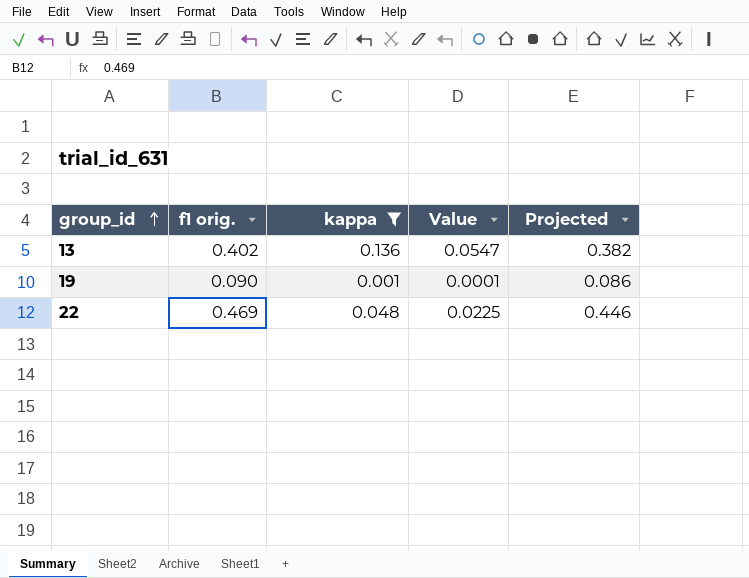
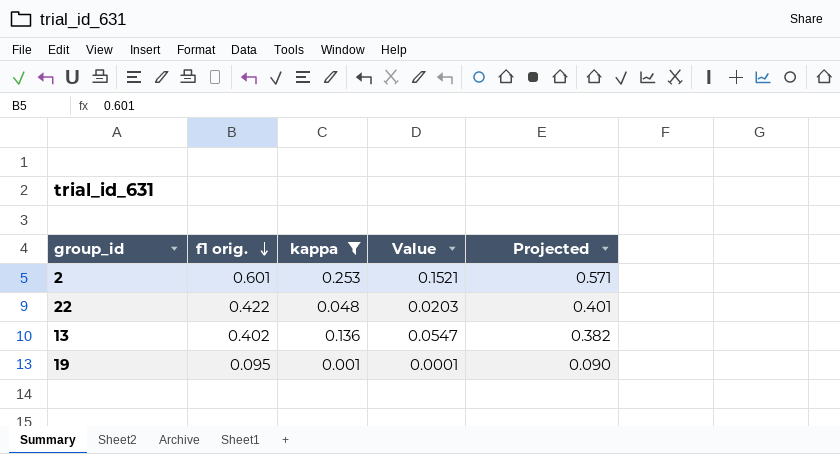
row order: group_id ascending -> f1 orig. descending
row 2: none -> 0.601 | 0.253 | 0.1521 | 0.571
22 | f1 orig.: 0.469 -> 0.422
22 | Value: 0.0225 -> 0.0203
22 | Projected: 0.446 -> 0.401
19 | f1 orig.: 0.090 -> 0.095
19 | Projected: 0.086 -> 0.090

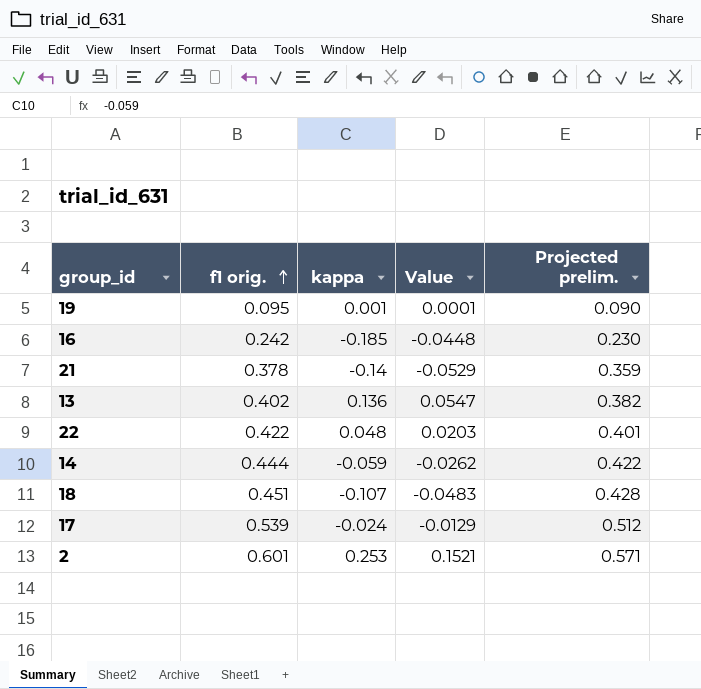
filter: kappa >= 0.001 -> none
row order: f1 orig. descending -> f1 orig. ascending
column name: Projected -> Projected prelim.

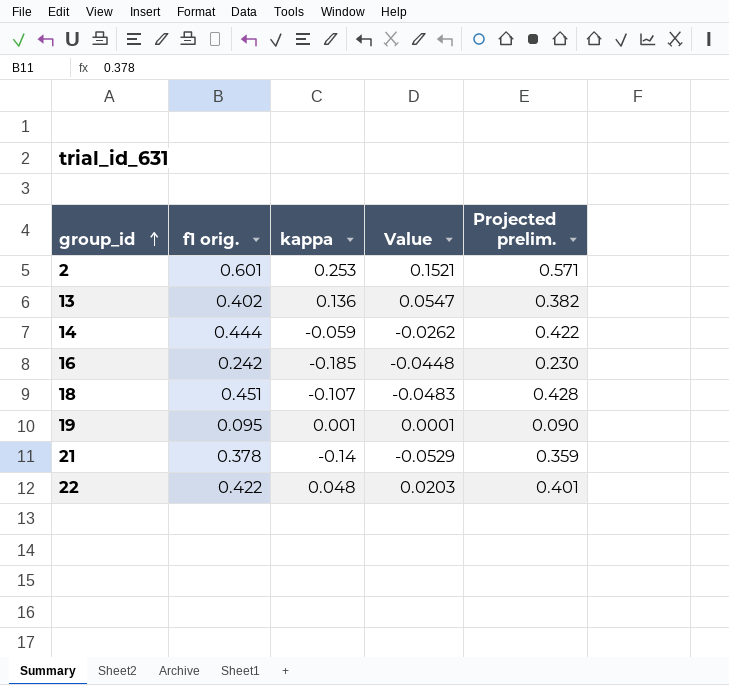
row order: f1 orig. ascending -> group_id ascending
row 17: 0.539 | -0.024 | -0.0129 | 0.512 -> none

